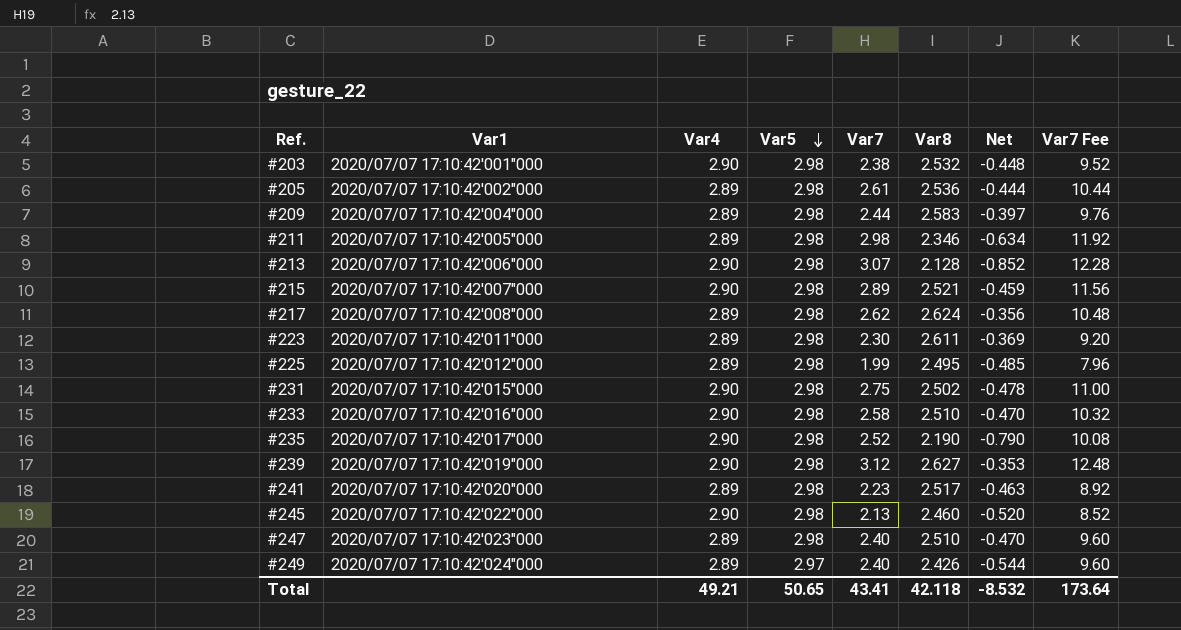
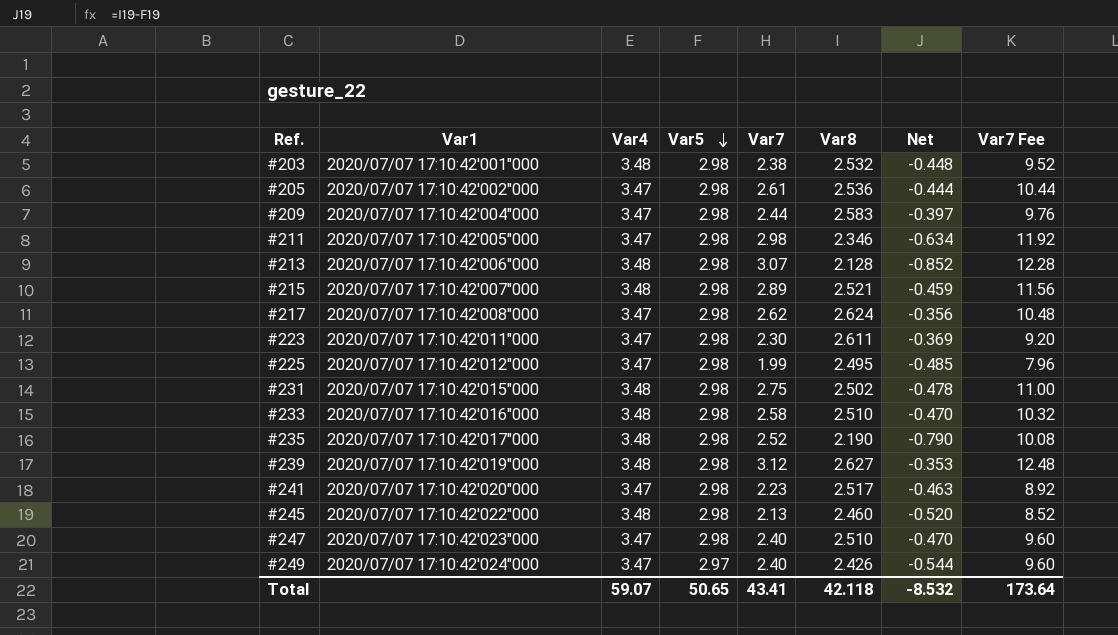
#203 | Var4: 2.90 -> 3.48
#205 | Var4: 2.89 -> 3.47
#209 | Var4: 2.89 -> 3.47
#211 | Var4: 2.89 -> 3.47
#213 | Var4: 2.90 -> 3.48
#215 | Var4: 2.90 -> 3.48
#217 | Var4: 2.89 -> 3.47
#223 | Var4: 2.89 -> 3.47
#225 | Var4: 2.89 -> 3.47
#231 | Var4: 2.90 -> 3.48
#233 | Var4: 2.90 -> 3.48
#235 | Var4: 2.90 -> 3.48
#239 | Var4: 2.90 -> 3.48
#241 | Var4: 2.89 -> 3.47
#245 | Var4: 2.90 -> 3.48
#247 | Var4: 2.89 -> 3.47
#249 | Var4: 2.89 -> 3.47
Total | Var4: 49.21 -> 59.07

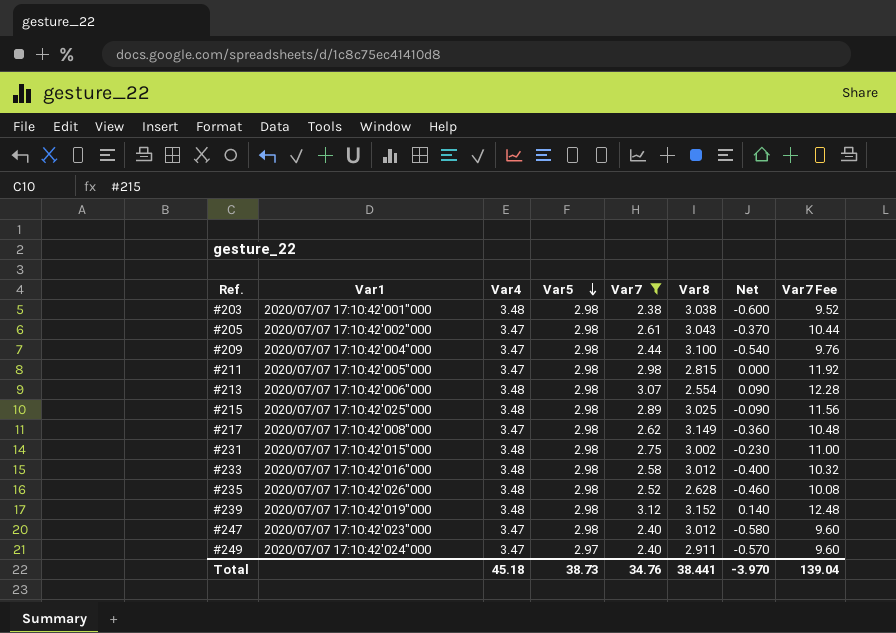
filter: none -> Var7 >= 2.38
column Net | formula: [Var8] - [Var5] -> [Var7] - [Var5]
#203 | Var8: 2.532 -> 3.038
#205 | Var8: 2.536 -> 3.043
#209 | Var8: 2.583 -> 3.100
#211 | Var8: 2.346 -> 2.815
#213 | Var8: 2.128 -> 2.554
#215 | Var1: 2020/07/07 17:10:42'007"000 -> 2020/07/07 17:10:42'025"000
#215 | Var8: 2.521 -> 3.025
#217 | Var8: 2.624 -> 3.149
#231 | Var8: 2.502 -> 3.002
#233 | Var8: 2.510 -> 3.012
#235 | Var1: 2020/07/07 17:10:42'017"000 -> 2020/07/07 17:10:42'026"000
#235 | Var8: 2.190 -> 2.628
#239 | Var8: 2.627 -> 3.152
#247 | Var8: 2.510 -> 3.012
#249 | Var8: 2.426 -> 2.911
Total | Var4: 59.07 -> 45.18
Total | Var5: 50.65 -> 38.73
Total | Var7: 43.41 -> 34.76
Total | Var8: 42.118 -> 38.441
Total | Net: -8.532 -> -3.970
Total | Var7 Fee: 173.64 -> 139.04

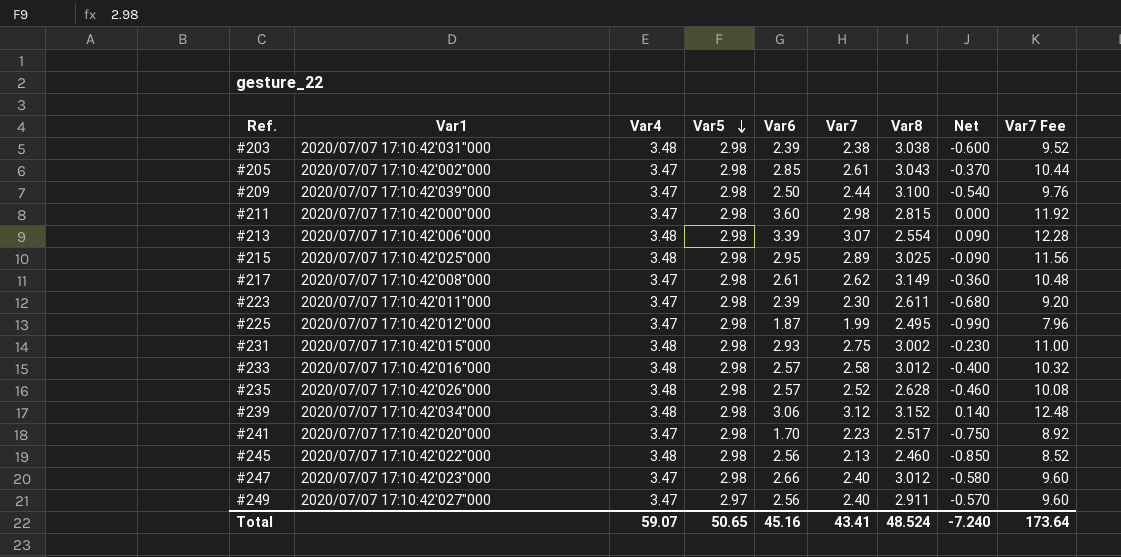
filter: Var7 >= 2.38 -> none
column Var6 | position: none -> 5
#203 | Var1: 2020/07/07 17:10:42'001"000 -> 2020/07/07 17:10:42'031"000
#209 | Var1: 2020/07/07 17:10:42'004"000 -> 2020/07/07 17:10:42'039"000
#211 | Var1: 2020/07/07 17:10:42'005"000 -> 2020/07/07 17:10:42'000"000
#239 | Var1: 2020/07/07 17:10:42'019"000 -> 2020/07/07 17:10:42'034"000
#249 | Var1: 2020/07/07 17:10:42'024"000 -> 2020/07/07 17:10:42'027"000
Total | Var4: 45.18 -> 59.07
Total | Var5: 38.73 -> 50.65
Total | Var7: 34.76 -> 43.41
Total | Var8: 38.441 -> 48.524
Total | Net: -3.970 -> -7.240
Total | Var7 Fee: 139.04 -> 173.64

